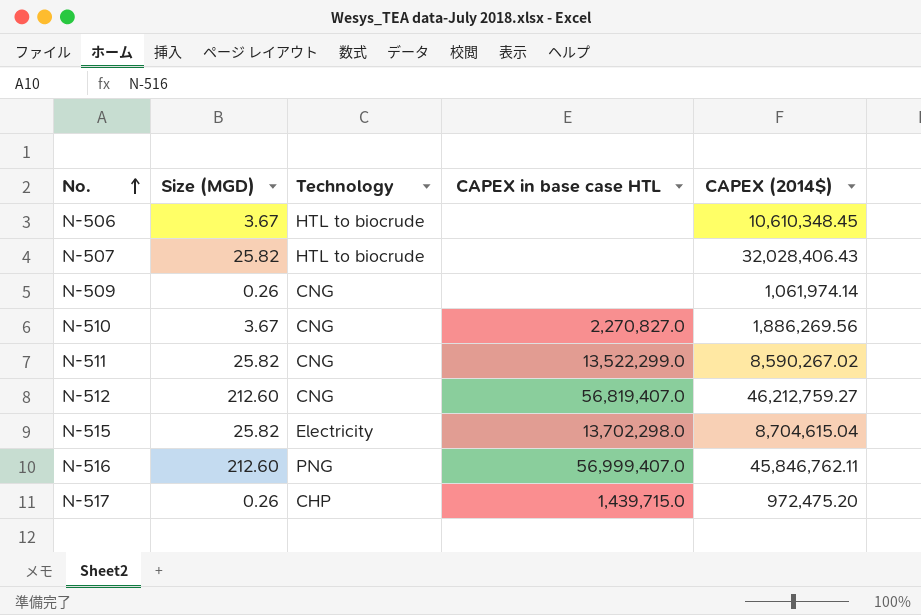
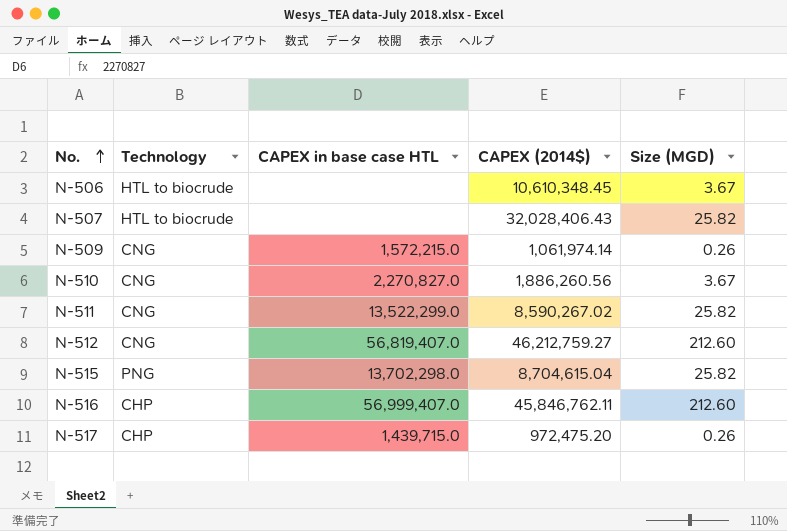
column Size (MGD) | position: 2 -> 5
N-509 | CAPEX in base case HTL: none -> 1,572,215.0
N-510 | CAPEX (2014$): 1,886,269.56 -> 1,886,260.56
N-515 | Technology: Electricity -> PNG
N-516 | Technology: PNG -> CHP

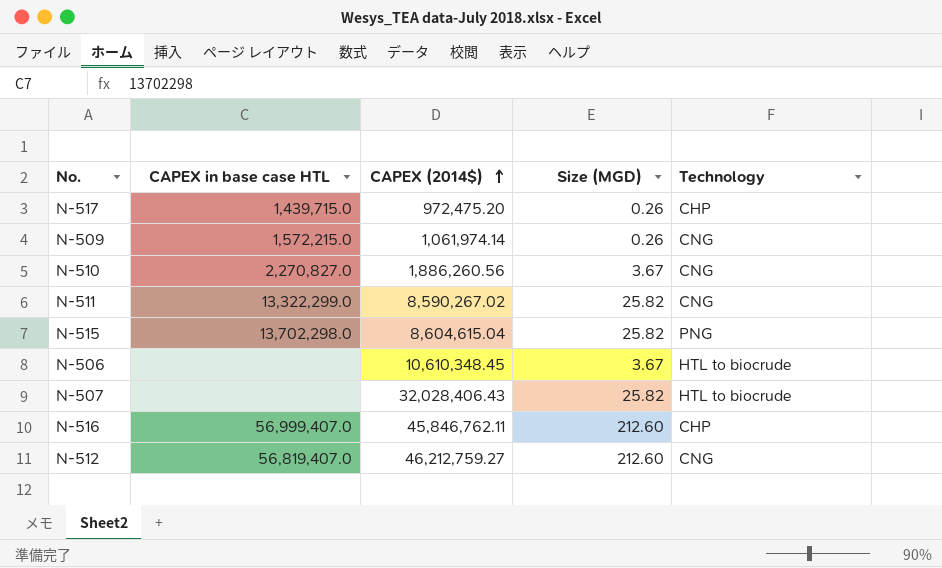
row order: No. ascending -> CAPEX (2014$) ascending
column Technology | position: 2 -> 5
N-511 | CAPEX in base case HTL: 13,522,299.0 -> 13,322,299.0
N-515 | CAPEX (2014$): 8,704,615.04 -> 8,604,615.04

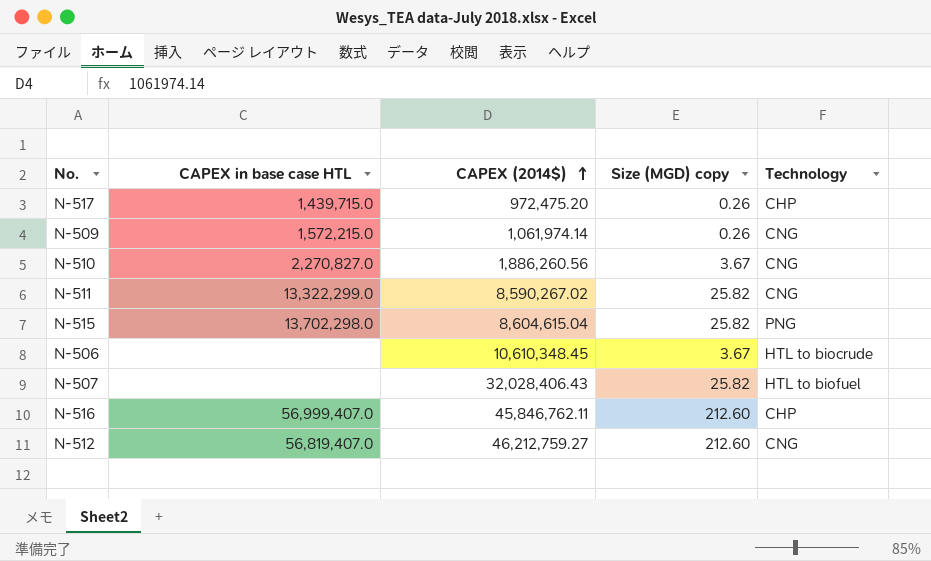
column name: Size (MGD) -> Size (MGD) copy
N-507 | Technology: HTL to biocrude -> HTL to biofuel

